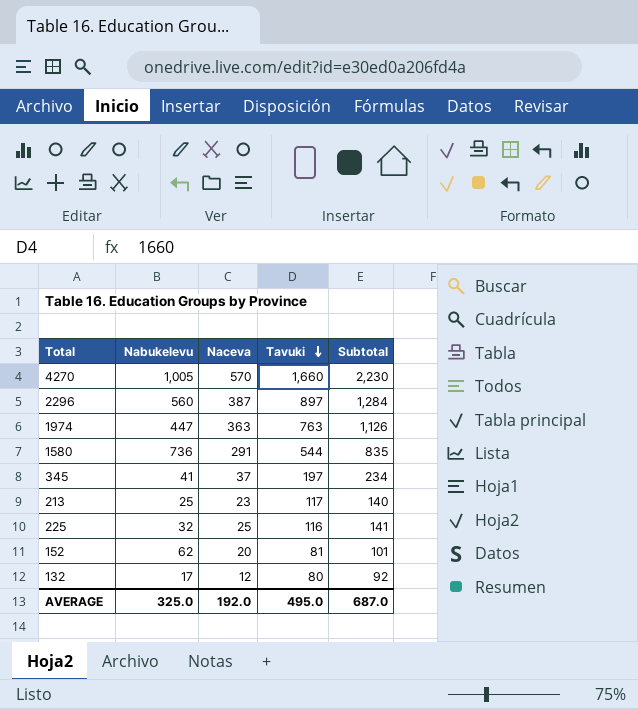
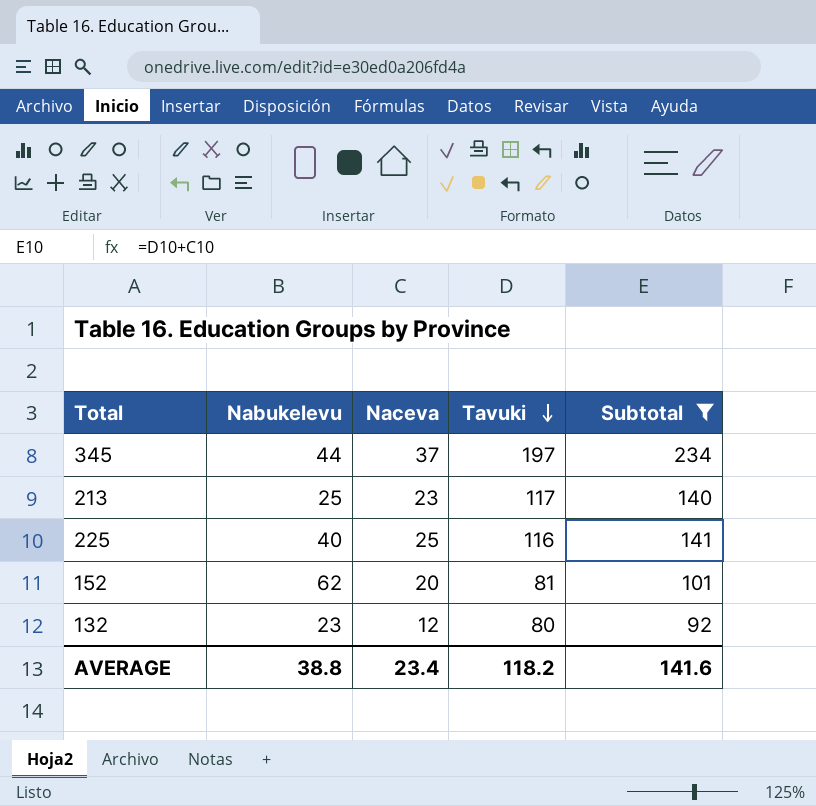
filter: none -> Subtotal <= 234
345 | Nabukelevu: 41 -> 44
225 | Nabukelevu: 32 -> 40
132 | Nabukelevu: 17 -> 23
AVERAGE | Nabukelevu: 325.0 -> 38.8
AVERAGE | Naceva: 192.0 -> 23.4
AVERAGE | Tavuki: 495.0 -> 118.2
AVERAGE | Subtotal: 687.0 -> 141.6

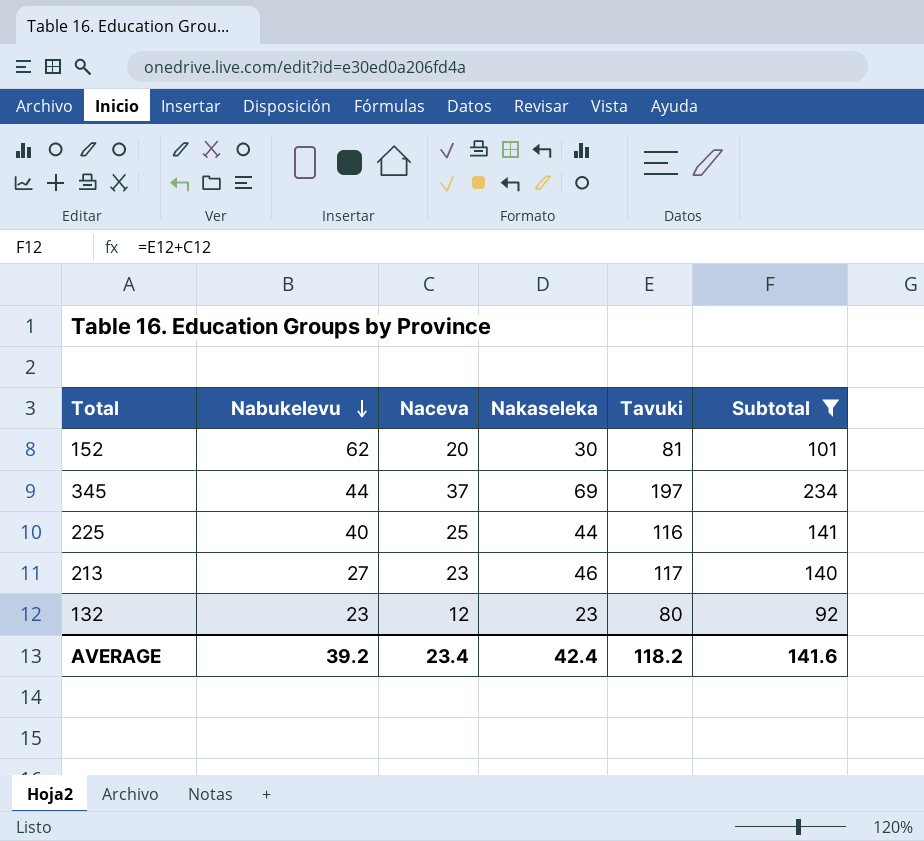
row order: Tavuki descending -> Nabukelevu descending
column Nakaseleka | position: none -> 4
213 | Nabukelevu: 25 -> 27
AVERAGE | Nabukelevu: 38.8 -> 39.2

